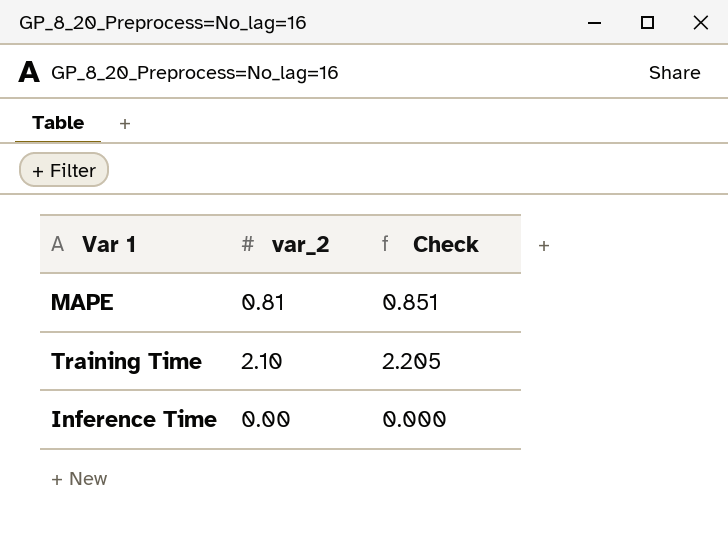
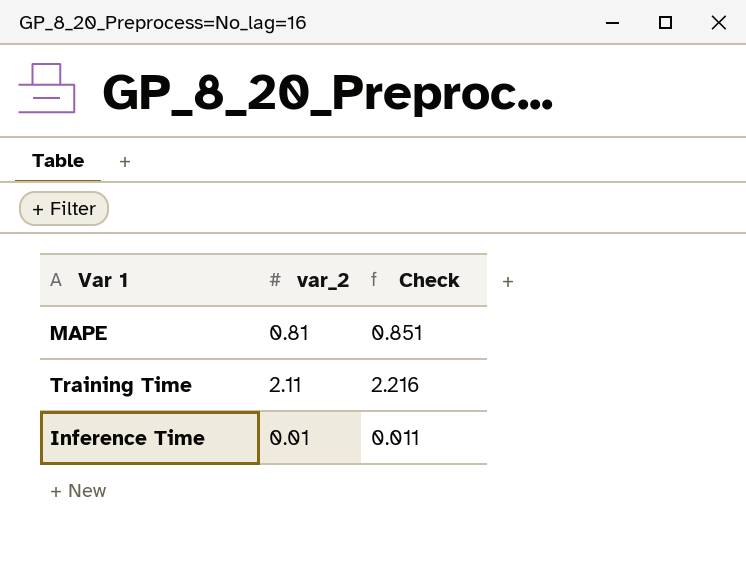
Training Time | var_2: 2.10 -> 2.11
Training Time | Check: 2.205 -> 2.216
Inference Time | var_2: 0.00 -> 0.01
Inference Time | Check: 0.000 -> 0.011

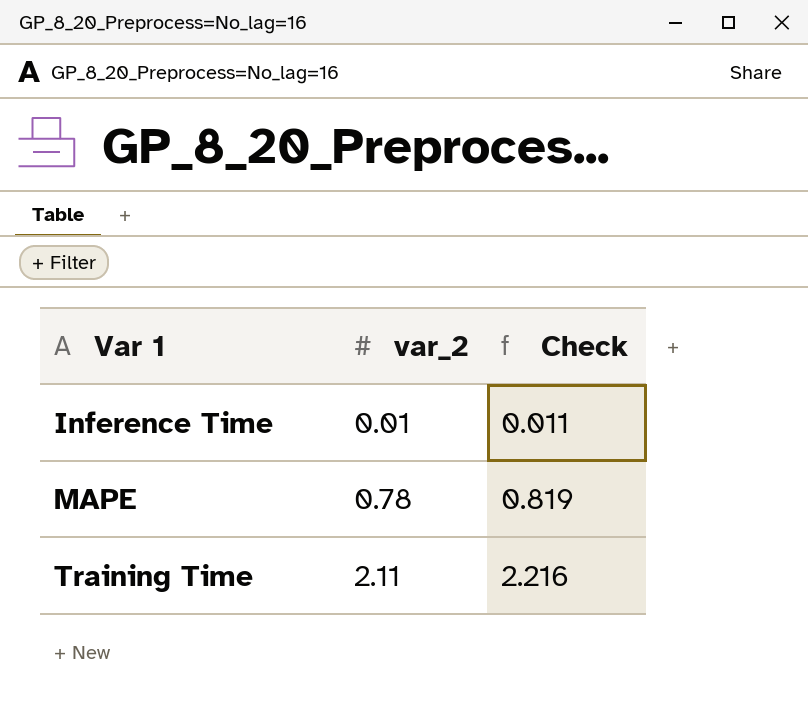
row order: none -> Var 1 ascending
MAPE | var_2: 0.81 -> 0.78
MAPE | Check: 0.851 -> 0.819

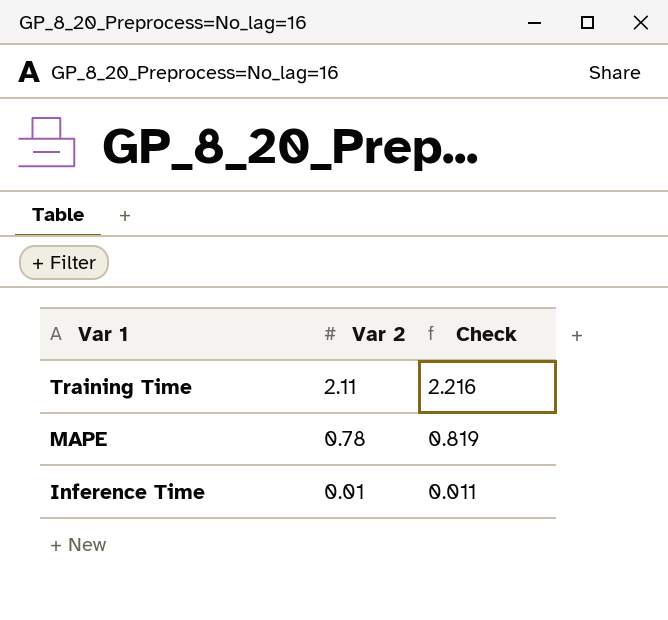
row order: Var 1 ascending -> Var 1 descending
column name: var_2 -> Var 2

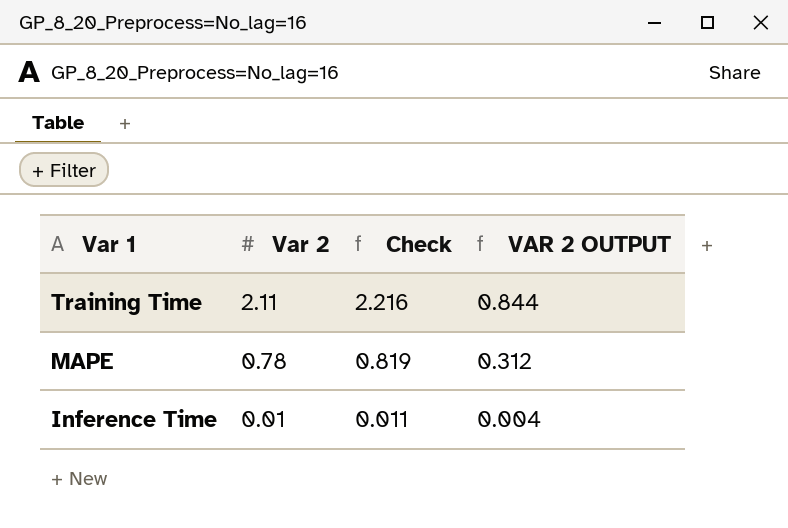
column VAR 2 OUTPUT | formula: none -> [Var 2] * 0.4

